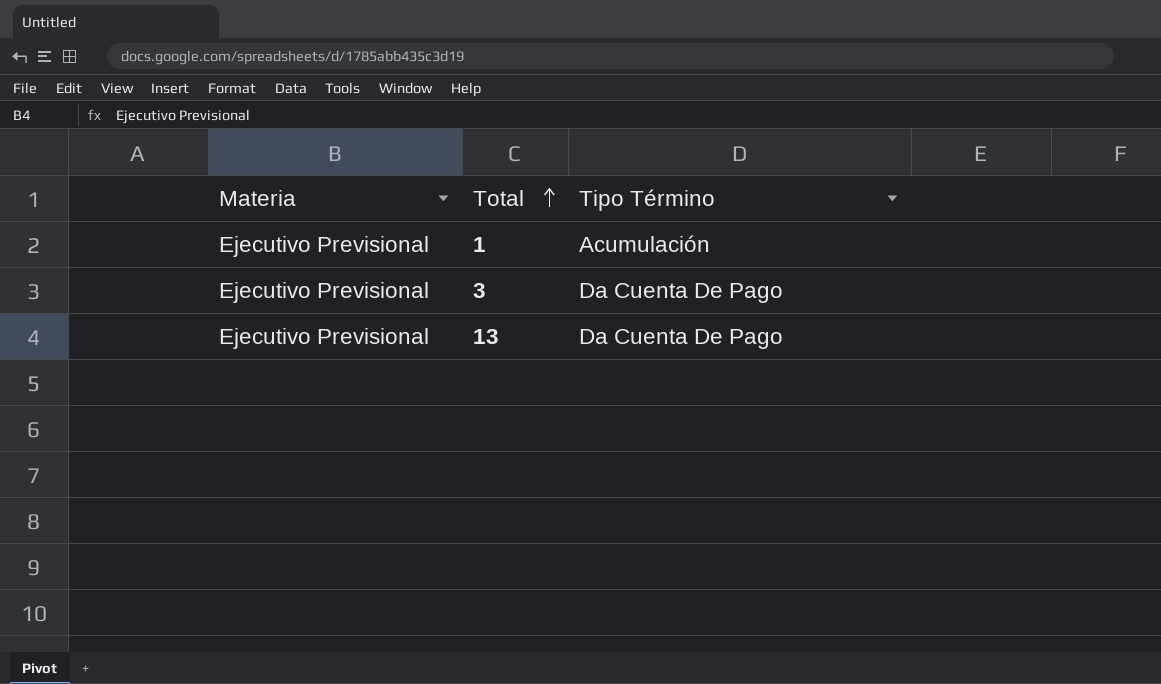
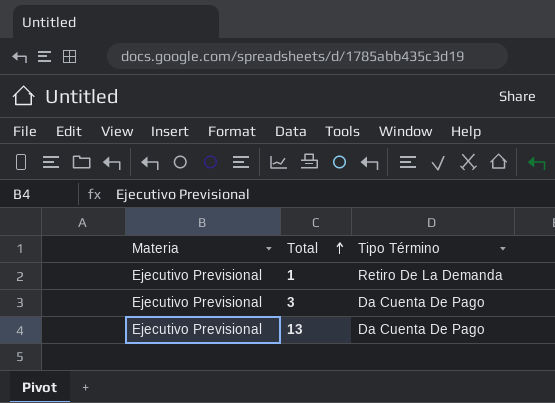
1 | Tipo Término: Acumulación -> Retiro De La Demanda

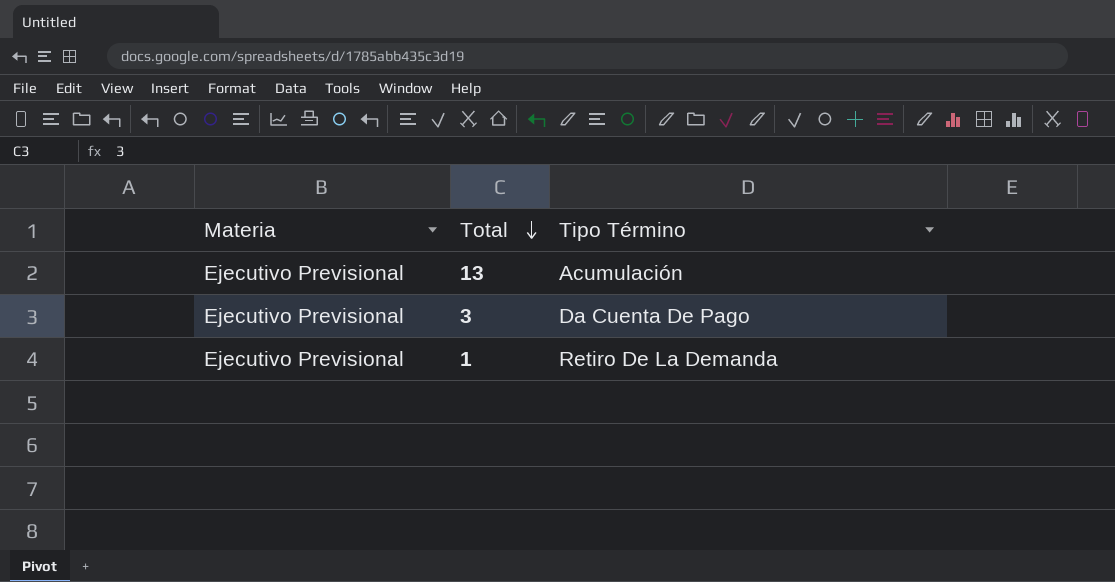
row order: Total ascending -> Total descending
13 | Tipo Término: Da Cuenta De Pago -> Acumulación

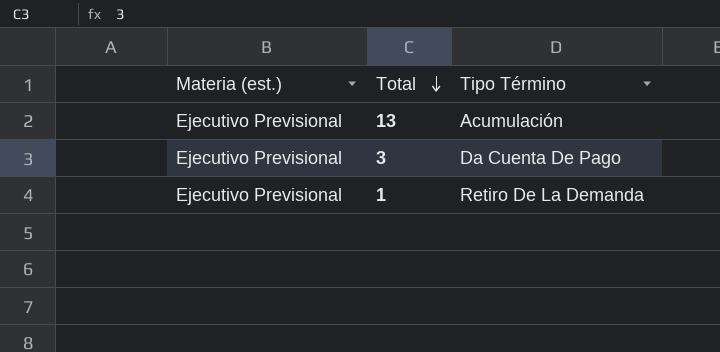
column name: Materia -> Materia (est.)

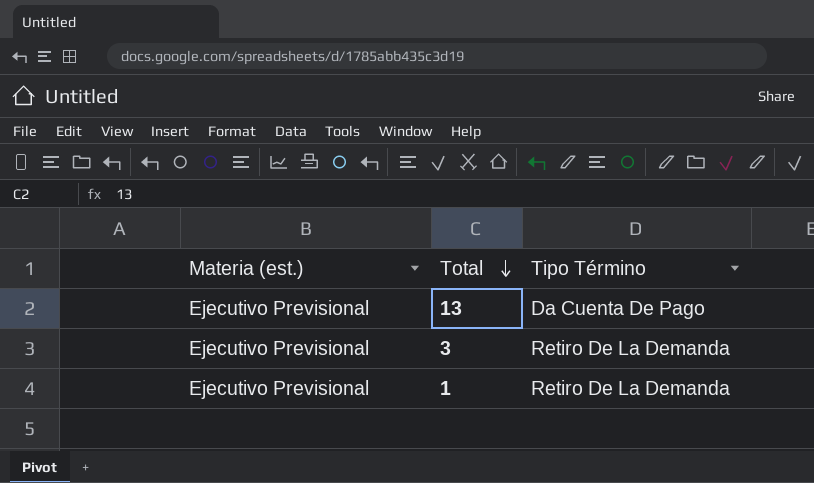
13 | Tipo Término: Acumulación -> Da Cuenta De Pago
3 | Tipo Término: Da Cuenta De Pago -> Retiro De La Demanda

